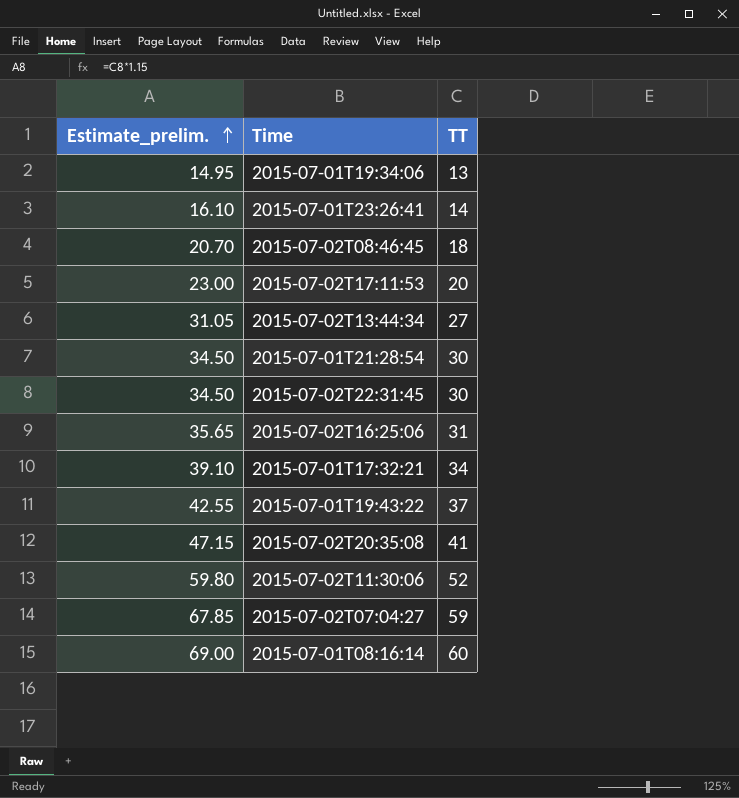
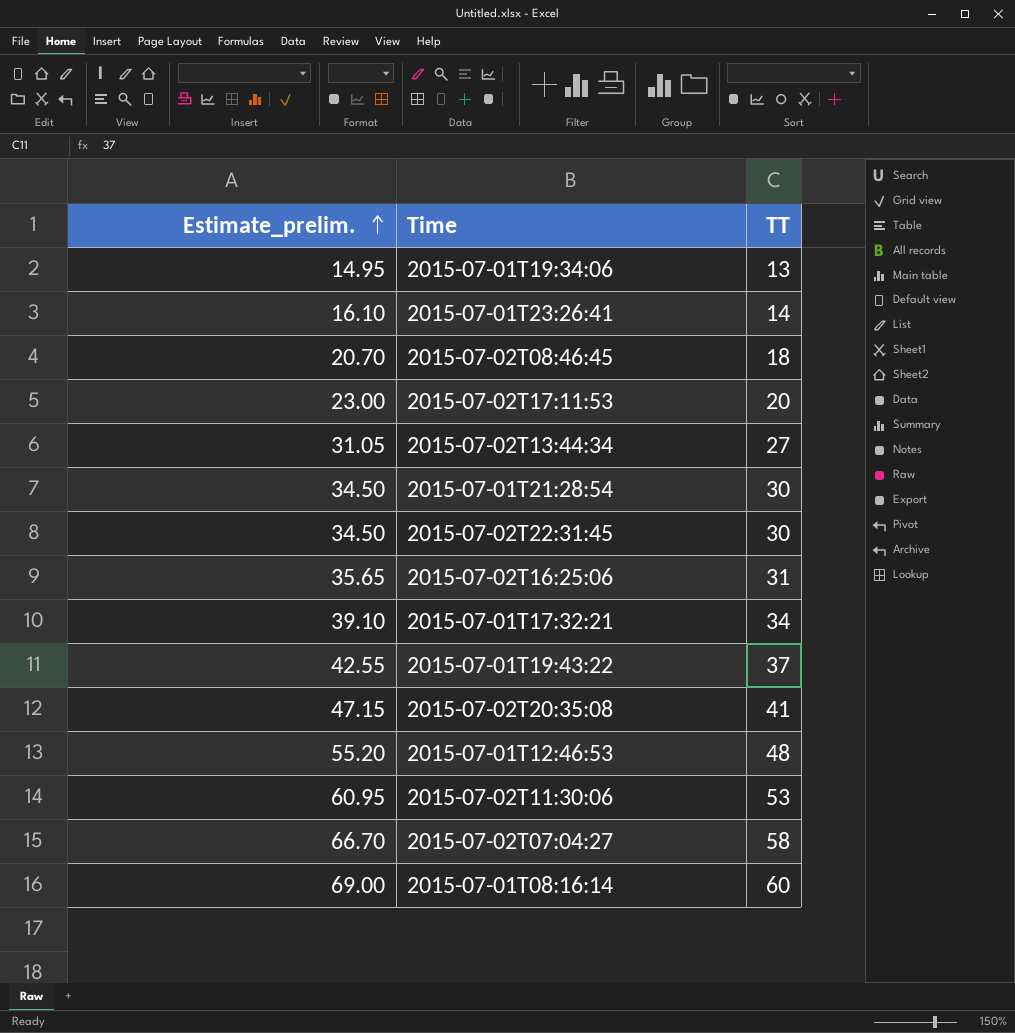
row 2015-07-01T12:46:53: none -> 55.20 | 48
2015-07-02T11:30:06 | Estimate_prelim.: 59.80 -> 60.95
2015-07-02T11:30:06 | TT: 52 -> 53
2015-07-02T07:04:27 | Estimate_prelim.: 67.85 -> 66.70
2015-07-02T07:04:27 | TT: 59 -> 58

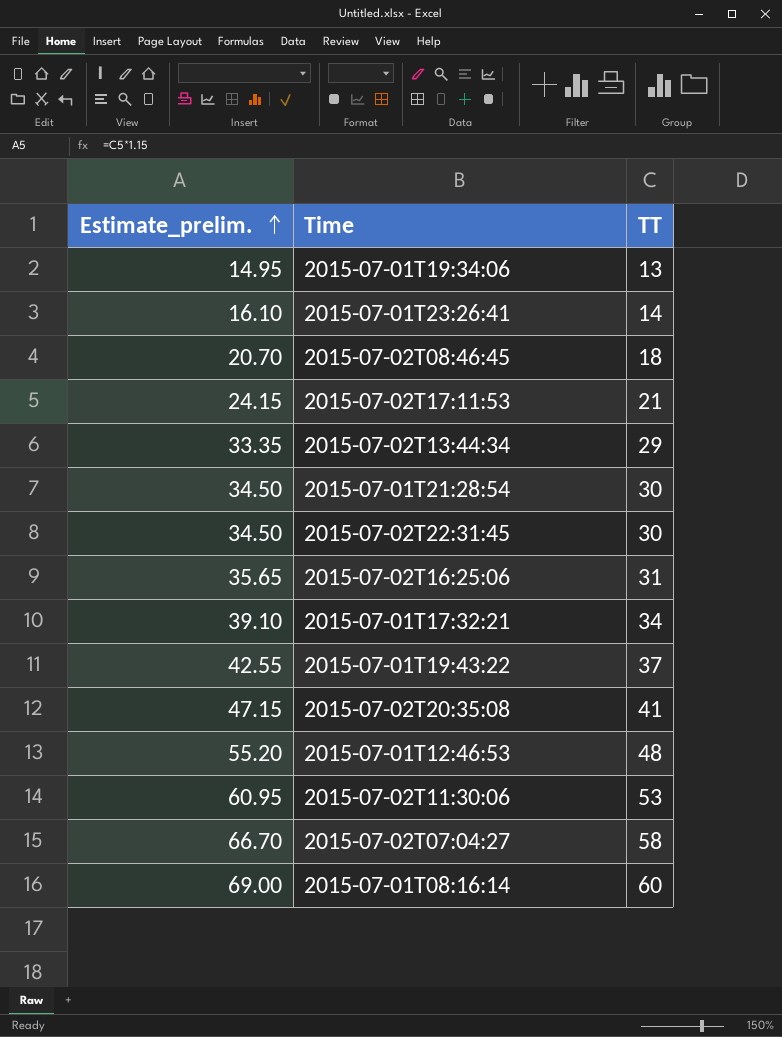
2015-07-02T17:11:53 | Estimate_prelim.: 23.00 -> 24.15
2015-07-02T17:11:53 | TT: 20 -> 21
2015-07-02T13:44:34 | Estimate_prelim.: 31.05 -> 33.35
2015-07-02T13:44:34 | TT: 27 -> 29

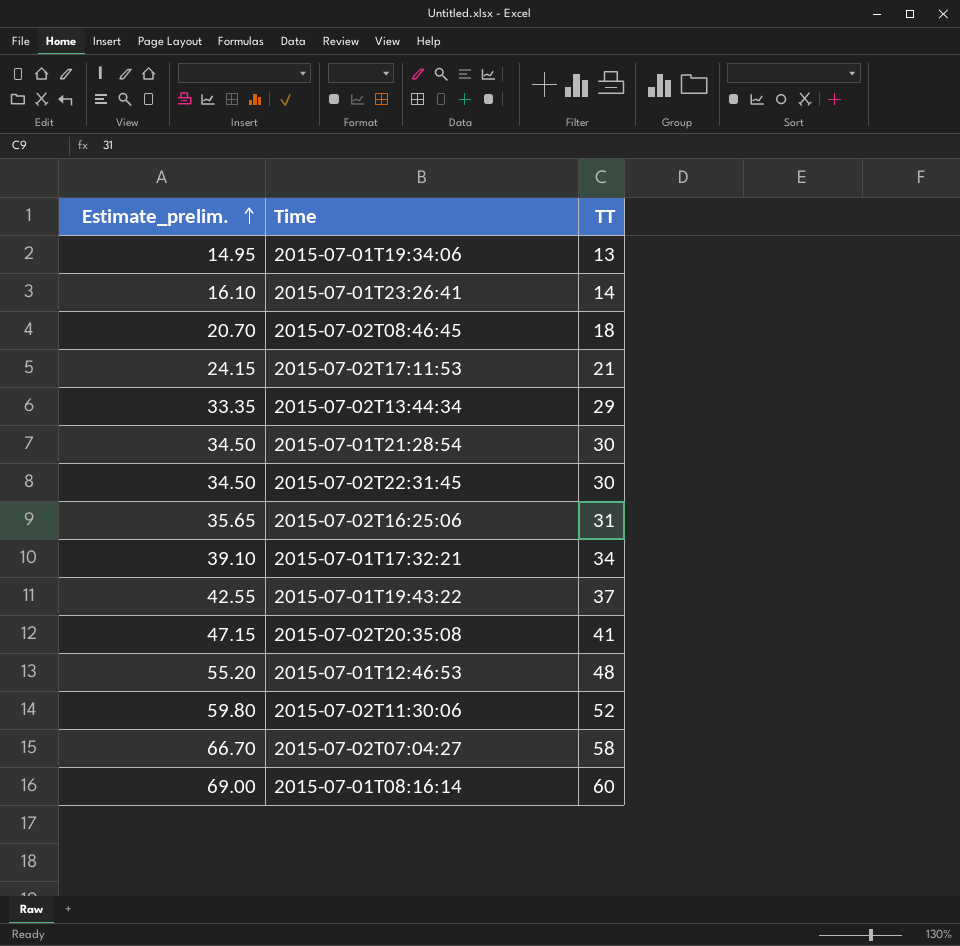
2015-07-02T11:30:06 | Estimate_prelim.: 60.95 -> 59.80
2015-07-02T11:30:06 | TT: 53 -> 52

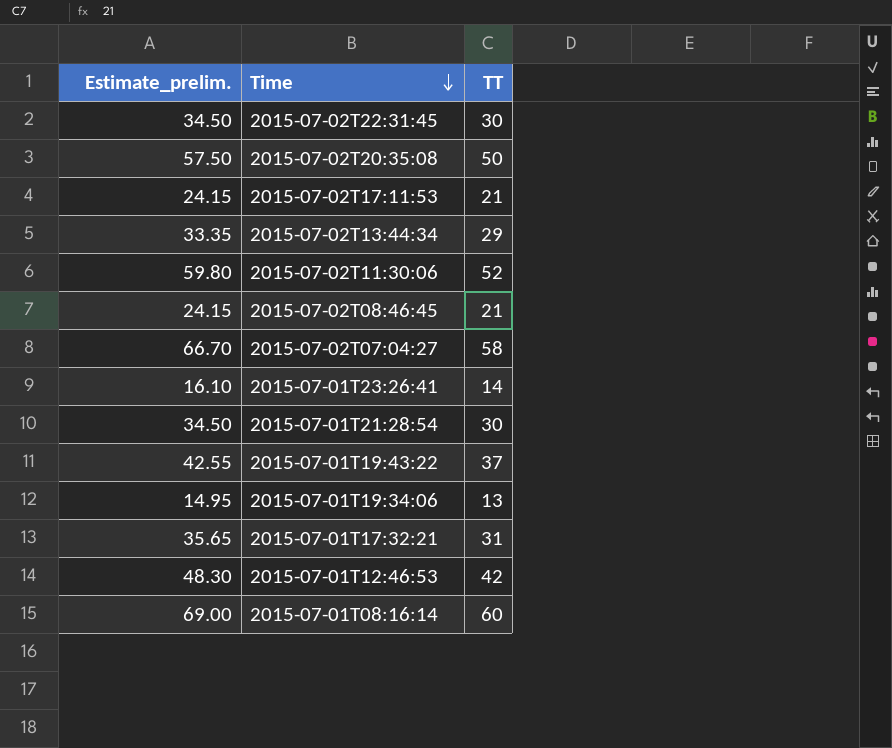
row order: Estimate_prelim. ascending -> Time descending
row 2015-07-02T16:25:06: 35.65 | 31 -> none
2015-07-02T20:35:08 | Estimate_prelim.: 47.15 -> 57.50
2015-07-02T20:35:08 | TT: 41 -> 50
2015-07-02T08:46:45 | Estimate_prelim.: 20.70 -> 24.15
2015-07-02T08:46:45 | TT: 18 -> 21
2015-07-01T17:32:21 | Estimate_prelim.: 39.10 -> 35.65
2015-07-01T17:32:21 | TT: 34 -> 31
2015-07-01T12:46:53 | Estimate_prelim.: 55.20 -> 48.30
2015-07-01T12:46:53 | TT: 48 -> 42

